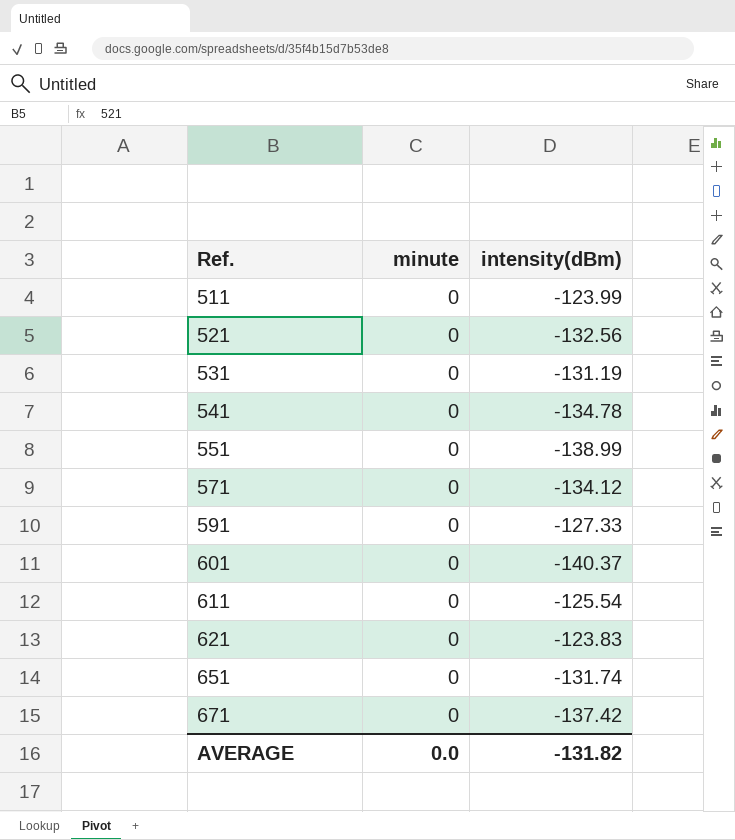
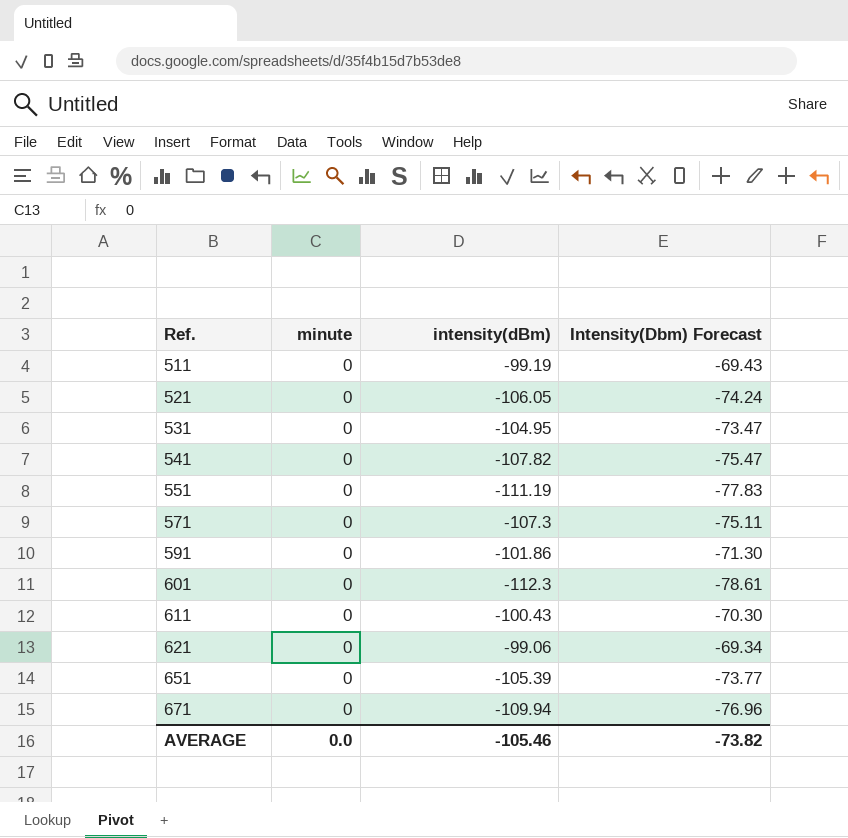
column Intensity(Dbm) Forecast | formula: none -> [intensity(dBm)] * 0.7
511 | intensity(dBm): -123.99 -> -99.19
521 | intensity(dBm): -132.56 -> -106.05
531 | intensity(dBm): -131.19 -> -104.95
541 | intensity(dBm): -134.78 -> -107.82
551 | intensity(dBm): -138.99 -> -111.19
571 | intensity(dBm): -134.12 -> -107.3
591 | intensity(dBm): -127.33 -> -101.86
601 | intensity(dBm): -140.37 -> -112.3
611 | intensity(dBm): -125.54 -> -100.43
621 | intensity(dBm): -123.83 -> -99.06
651 | intensity(dBm): -131.74 -> -105.39
671 | intensity(dBm): -137.42 -> -109.94
AVERAGE | intensity(dBm): -131.82 -> -105.46

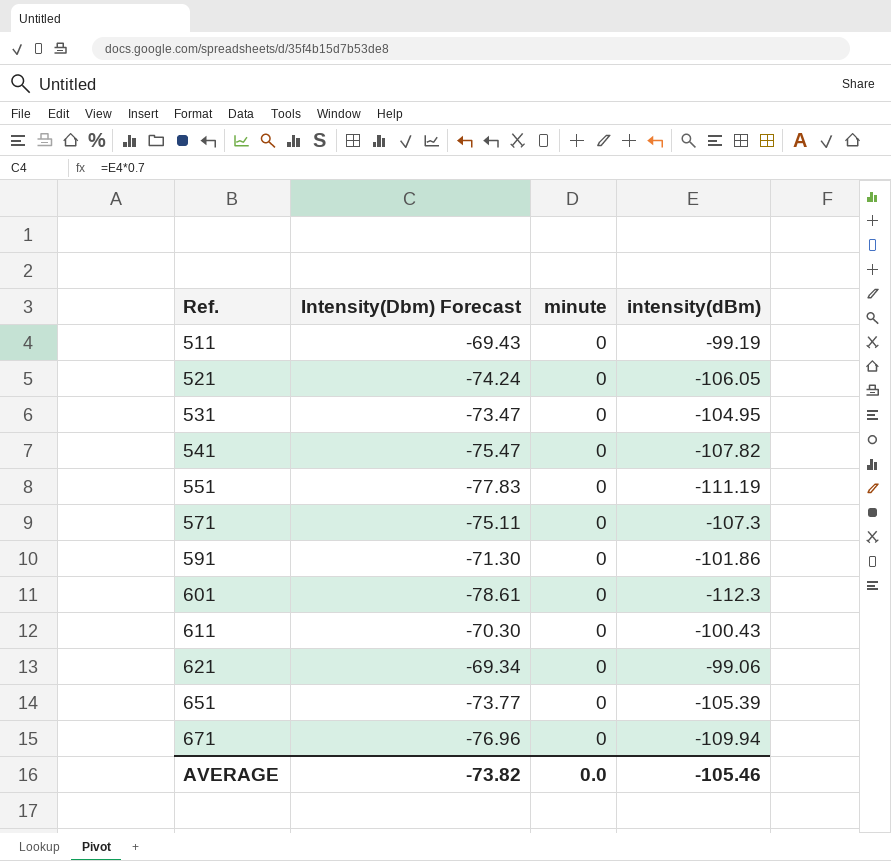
column Intensity(Dbm) Forecast | position: 4 -> 2

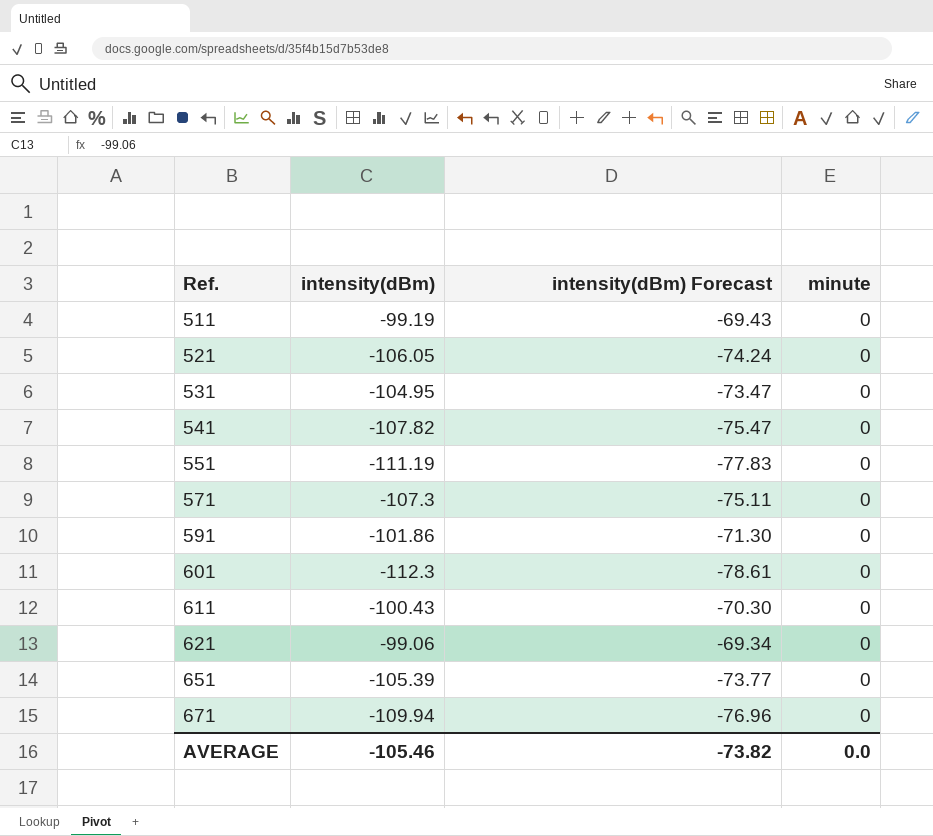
column intensity(dBm) | position: 4 -> 2
column name: Intensity(Dbm) Forecast -> intensity(dBm) Forecast

